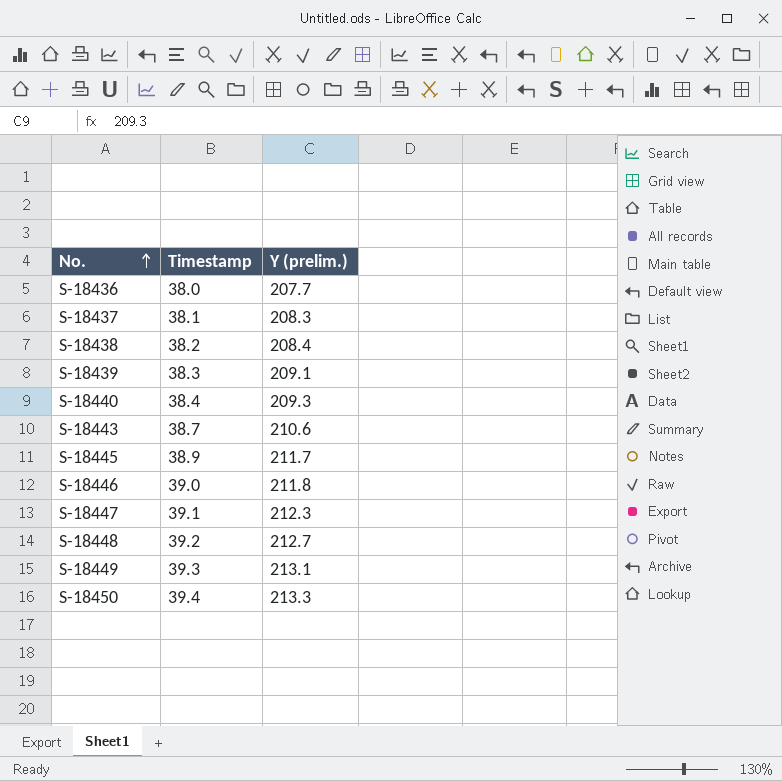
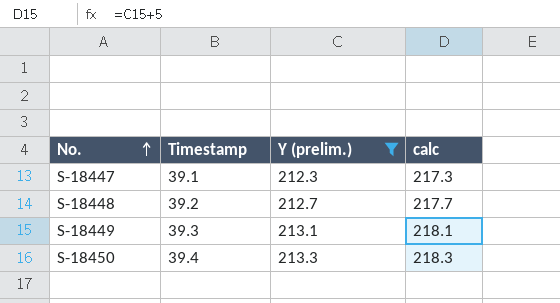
filter: none -> Y (prelim.) >= 212.3
column calc | formula: none -> [Y (prelim.)] + 5

